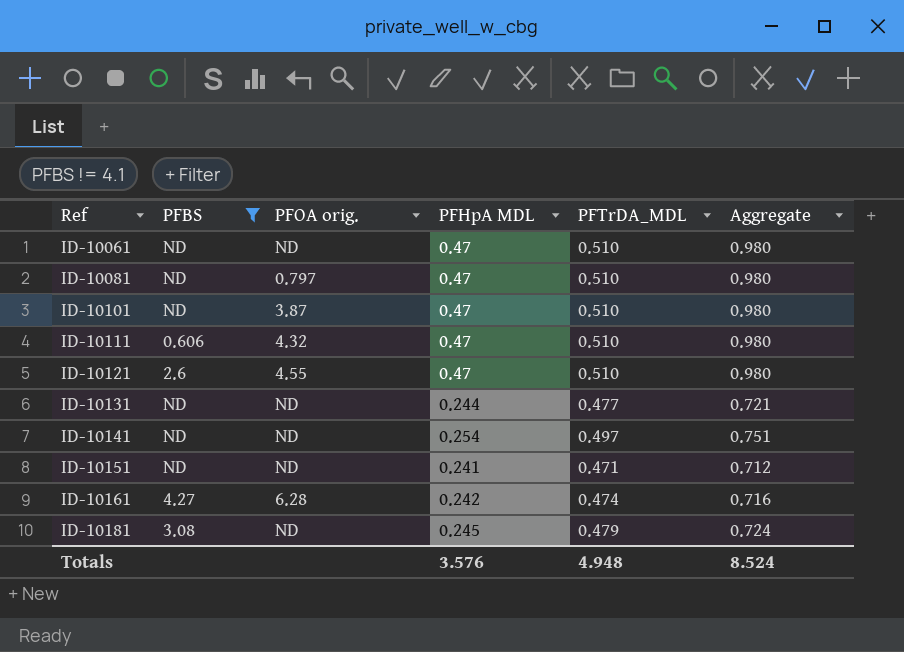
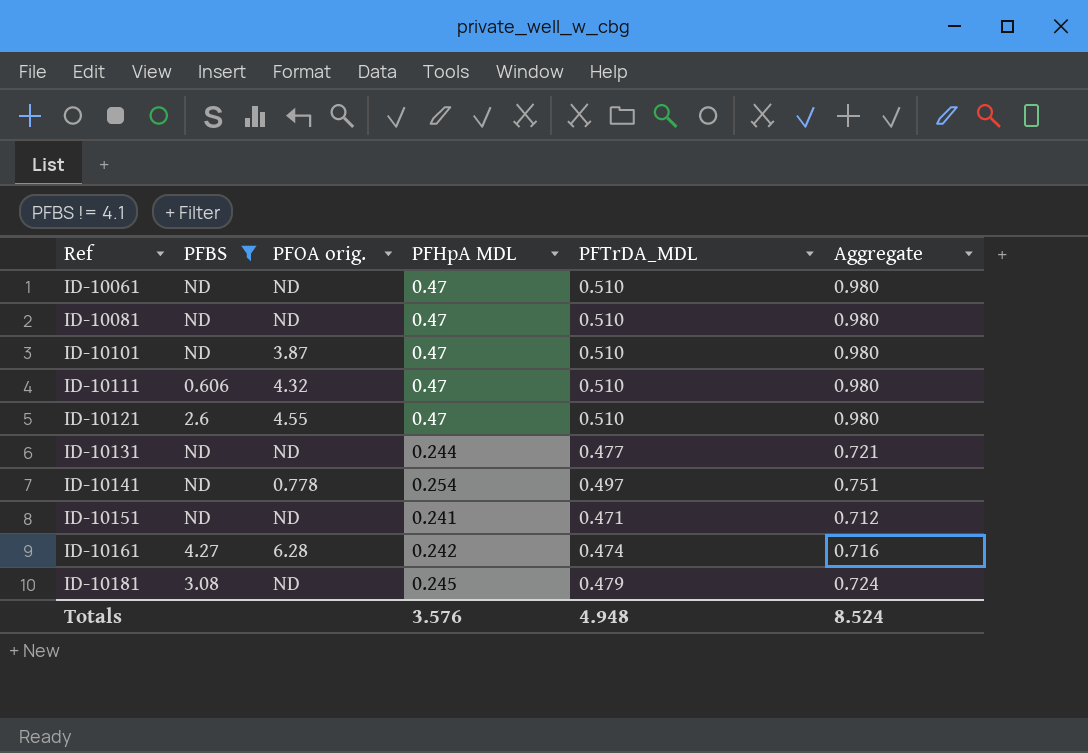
ID-10081 | PFOA orig.: 0.797 -> ND
ID-10141 | PFOA orig.: ND -> 0.778

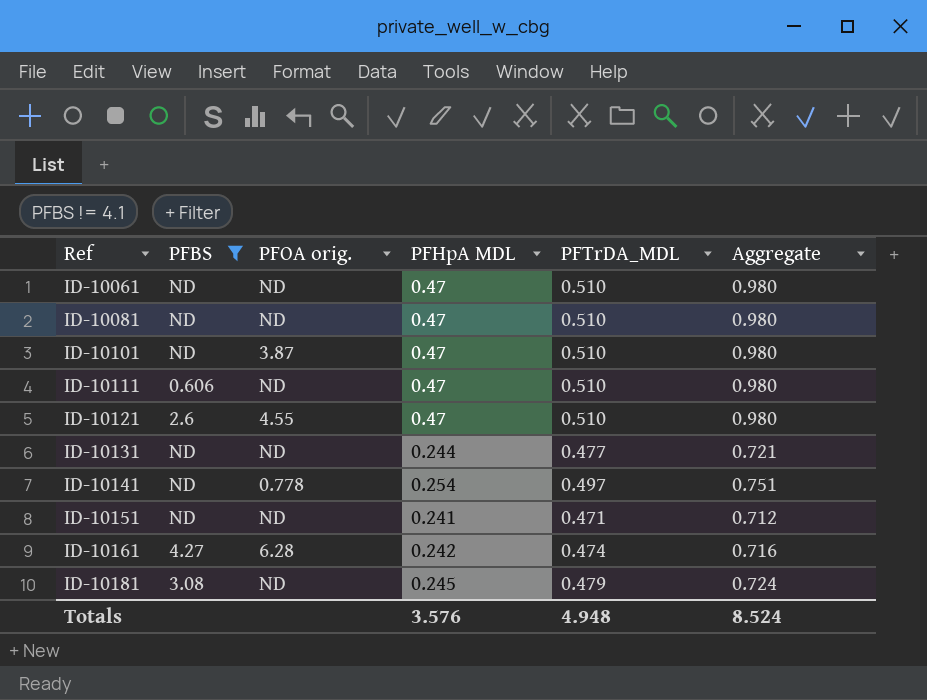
ID-10111 | PFOA orig.: 4.32 -> ND

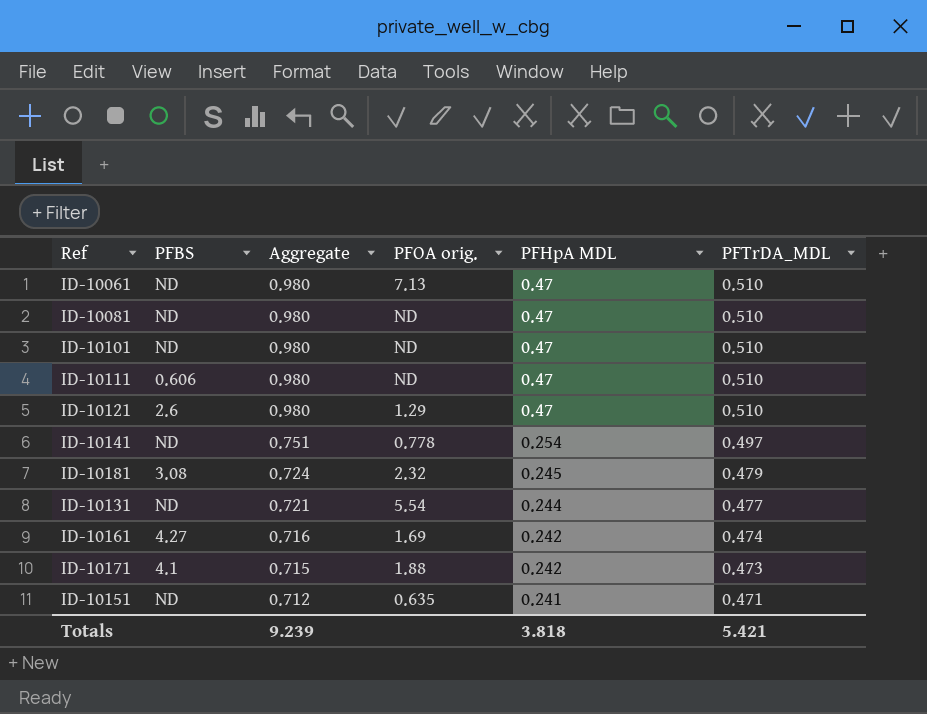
filter: PFBS != 4.1 -> none
row order: Ref ascending -> Aggregate descending
column Aggregate | position: 6 -> 3
ID-10061 | PFOA orig.: ND -> 7.13
ID-10101 | PFOA orig.: 3.87 -> ND
ID-10121 | PFOA orig.: 4.55 -> 1.29
ID-10181 | PFOA orig.: ND -> 2.32
ID-10131 | PFOA orig.: ND -> 5.54
ID-10161 | PFOA orig.: 6.28 -> 1.69
ID-10151 | PFOA orig.: ND -> 0.635
Totals | Aggregate: 8.524 -> 9.239
Totals | PFHpA MDL: 3.576 -> 3.818
Totals | PFTrDA_MDL: 4.948 -> 5.421

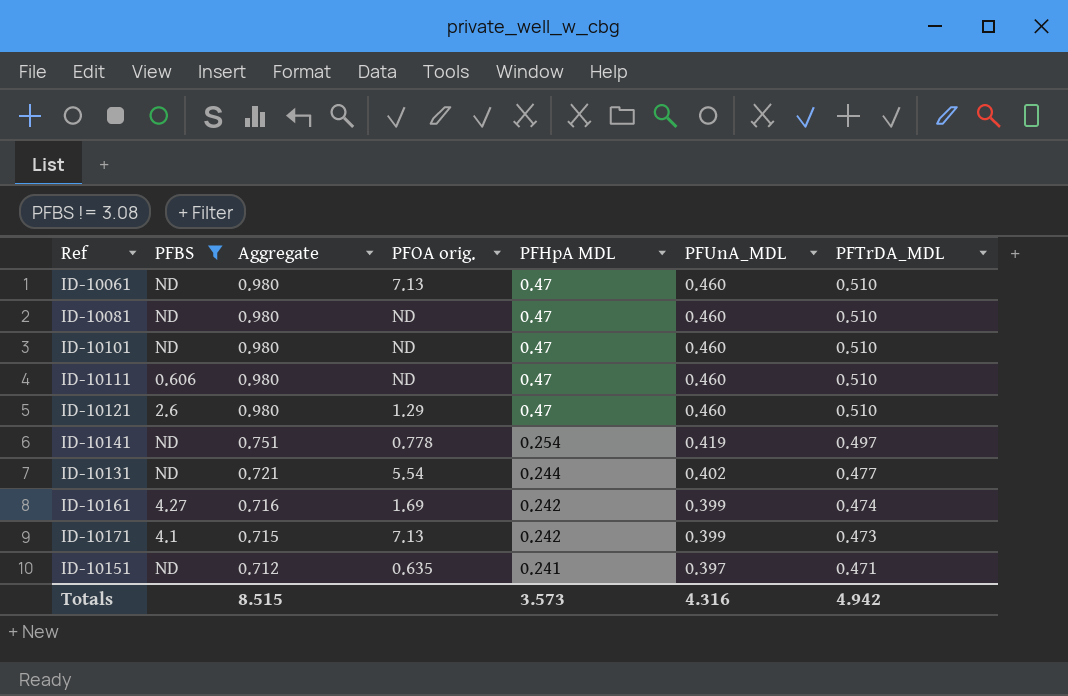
filter: none -> PFBS != 3.08
column PFUnA_MDL | position: none -> 6
ID-10171 | PFOA orig.: 1.88 -> 7.13
Totals | Aggregate: 9.239 -> 8.515
Totals | PFHpA MDL: 3.818 -> 3.573
Totals | PFTrDA_MDL: 5.421 -> 4.942

